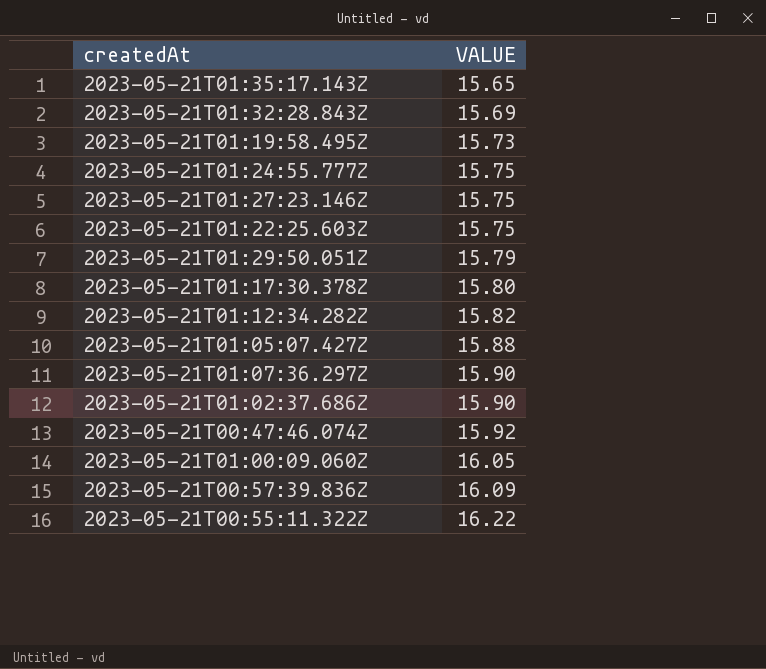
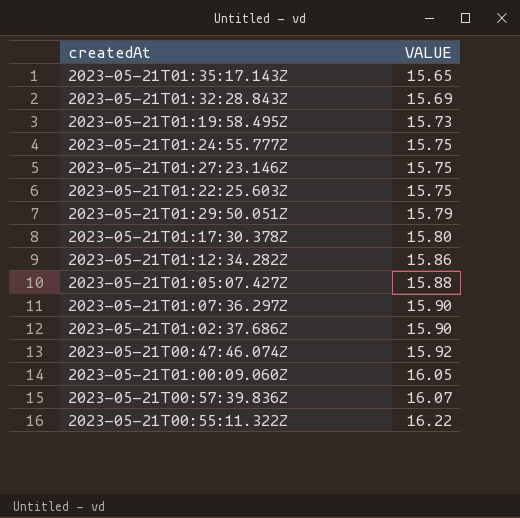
2023-05-21T01:12:34.282Z | VALUE: 15.82 -> 15.86
2023-05-21T00:57:39.836Z | VALUE: 16.09 -> 16.07

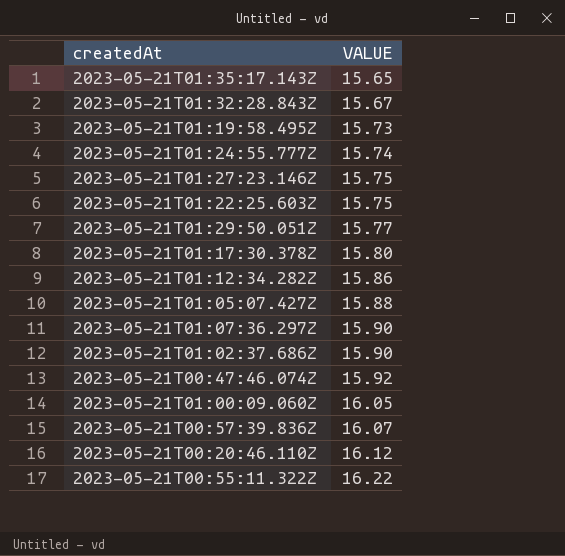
2023-05-21T01:32:28.843Z | VALUE: 15.69 -> 15.67
2023-05-21T01:24:55.777Z | VALUE: 15.75 -> 15.74
2023-05-21T01:29:50.051Z | VALUE: 15.79 -> 15.77
row 2023-05-21T00:20:46.110Z: none -> 16.12

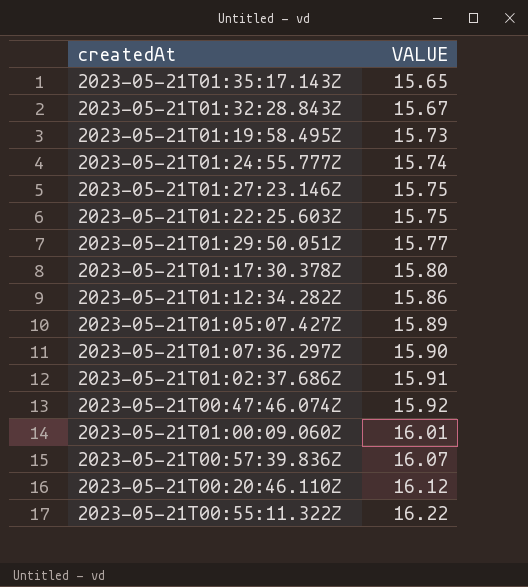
2023-05-21T01:05:07.427Z | VALUE: 15.88 -> 15.89
2023-05-21T01:02:37.686Z | VALUE: 15.90 -> 15.91
2023-05-21T01:00:09.060Z | VALUE: 16.05 -> 16.01

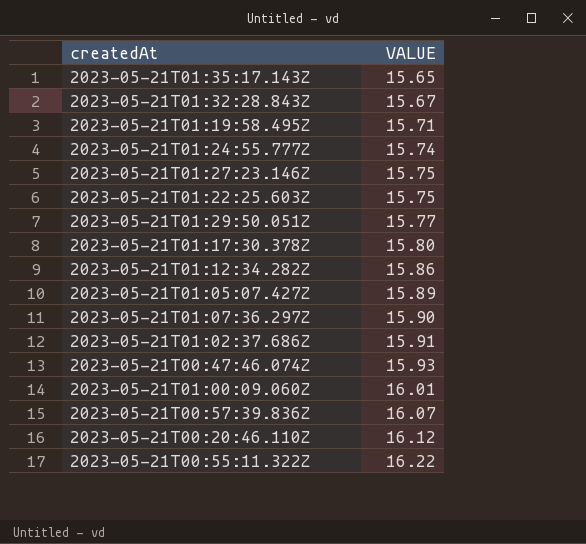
2023-05-21T01:19:58.495Z | VALUE: 15.73 -> 15.71
2023-05-21T00:47:46.074Z | VALUE: 15.92 -> 15.93

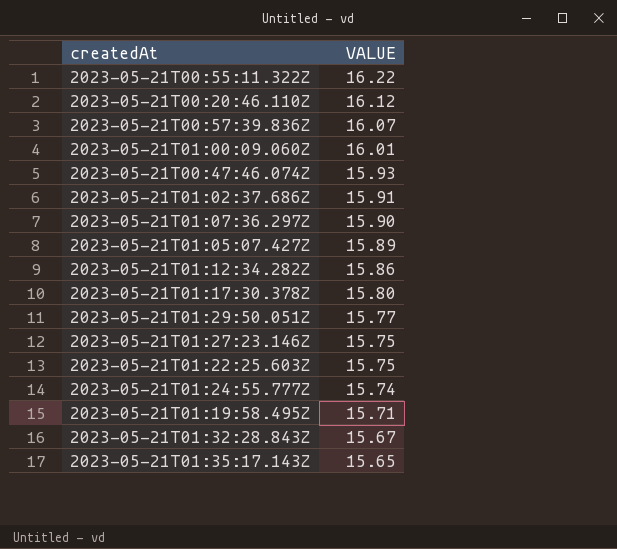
row order: VALUE ascending -> VALUE descending

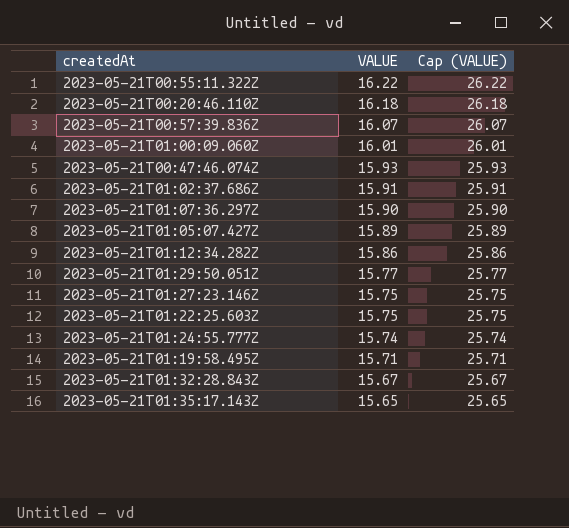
column Cap (VALUE) | formula: none -> [VALUE] + 10
row 2023-05-21T01:17:30.378Z: 15.80 -> none
2023-05-21T00:20:46.110Z | VALUE: 16.12 -> 16.18

